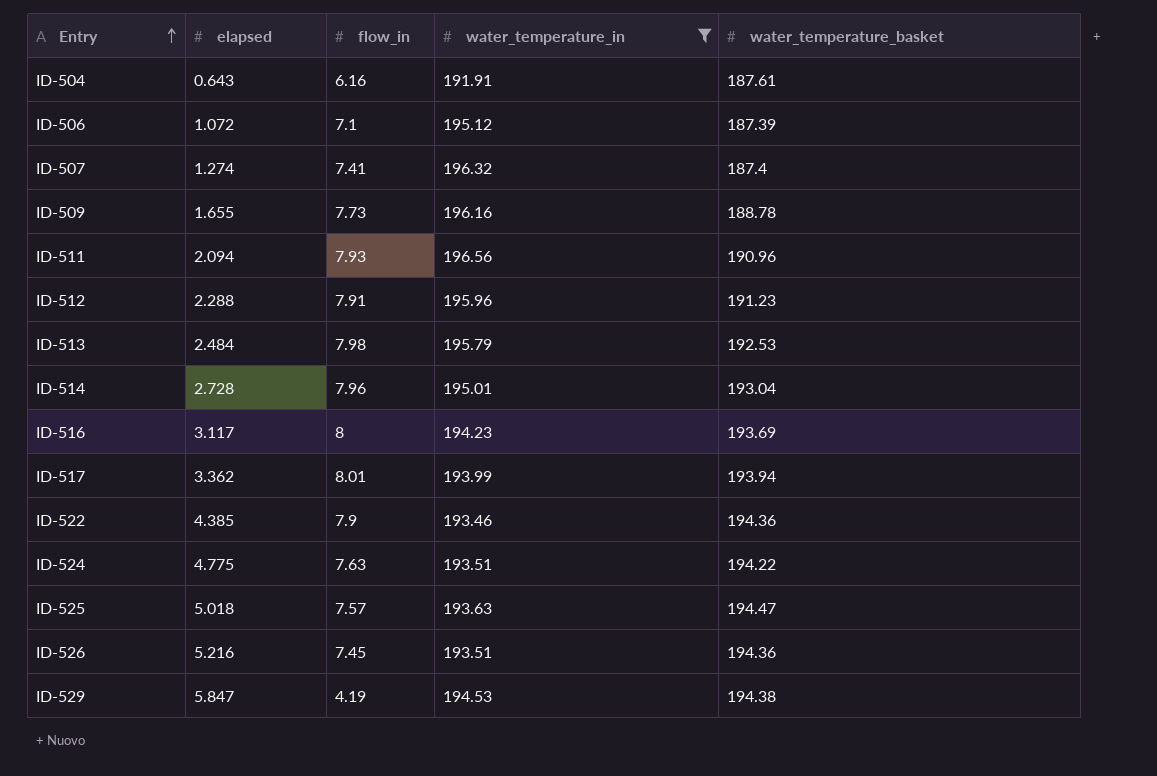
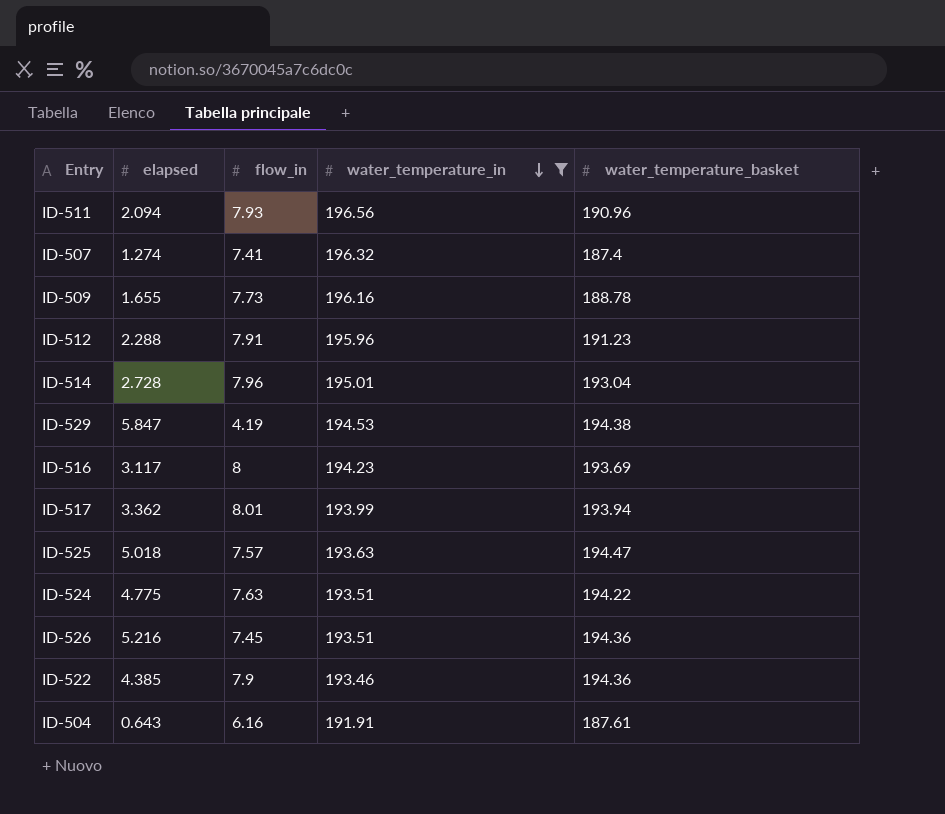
row order: Entry ascending -> water_temperature_in descending
row ID-506: 1.072 | 7.1 | 195.12 | 187.39 -> none
row ID-513: 2.484 | 7.98 | 195.79 | 192.53 -> none

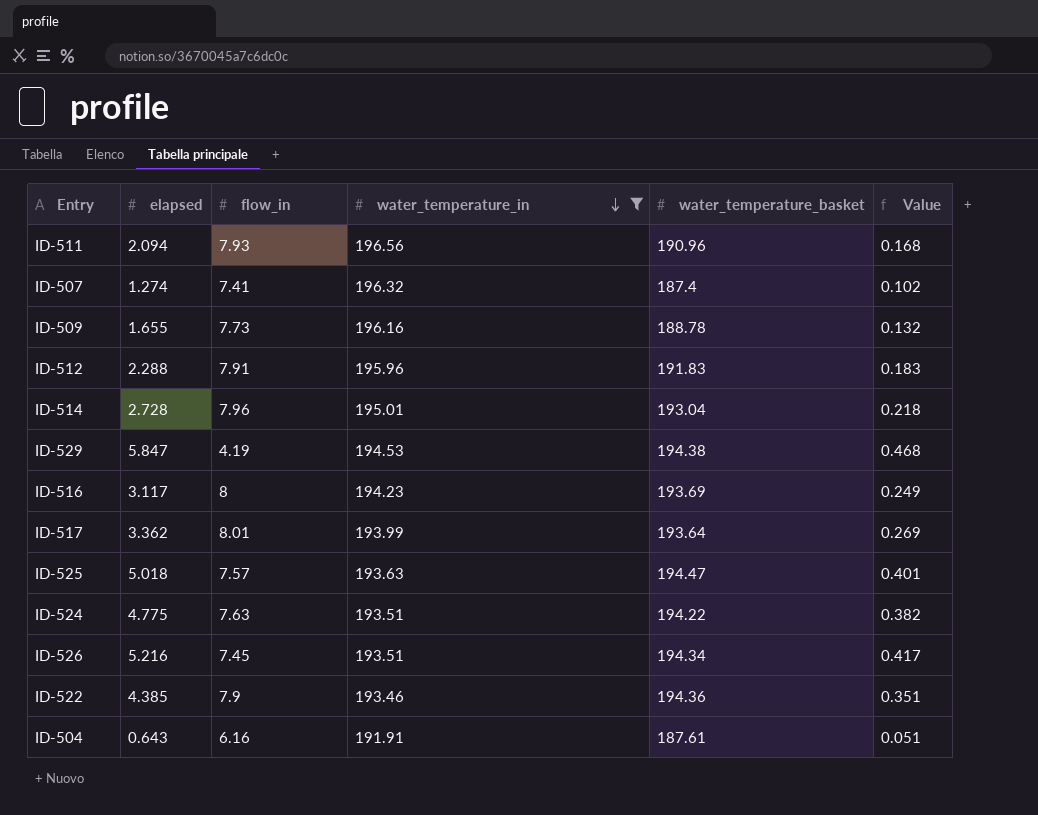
column Value | formula: none -> [elapsed] * 0.08
ID-512 | water_temperature_basket: 191.23 -> 191.83
ID-517 | water_temperature_basket: 193.94 -> 193.64
ID-526 | water_temperature_basket: 194.36 -> 194.34

